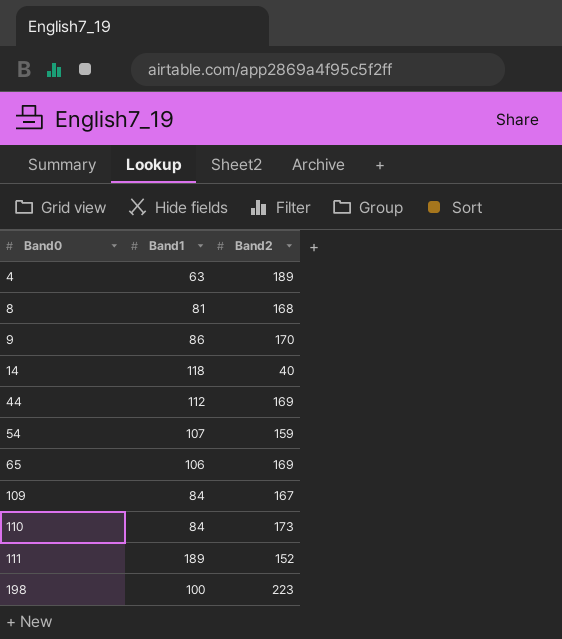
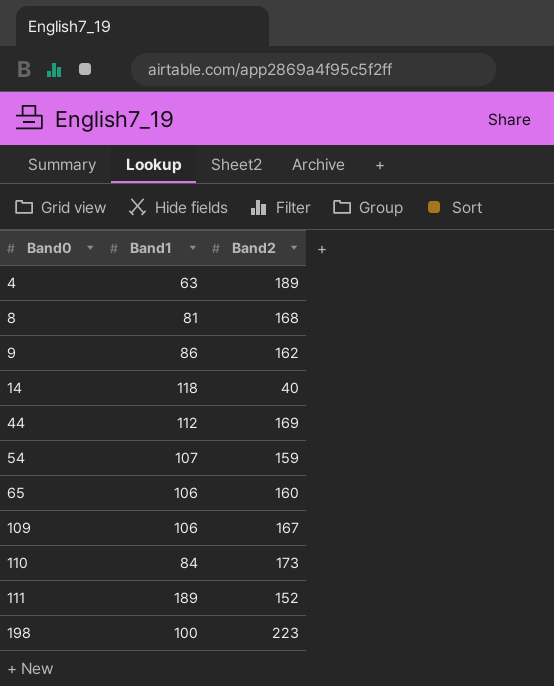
9 | Band2: 170 -> 162
65 | Band2: 169 -> 160
109 | Band1: 84 -> 106

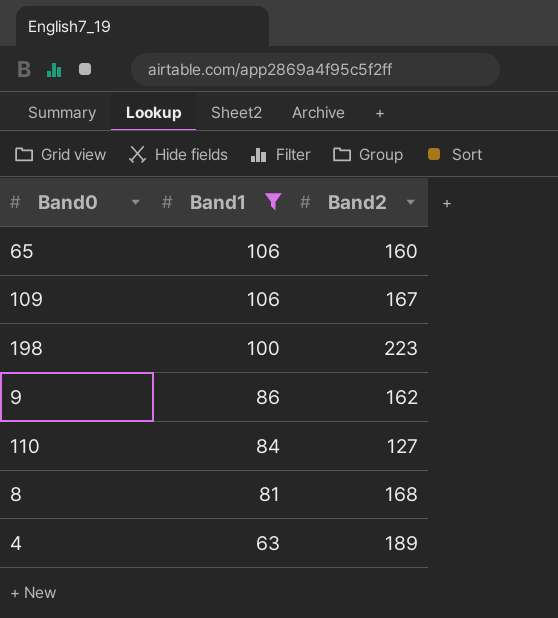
filter: none -> Band1 <= 106
row order: Band0 ascending -> Band1 descending
110 | Band2: 173 -> 127

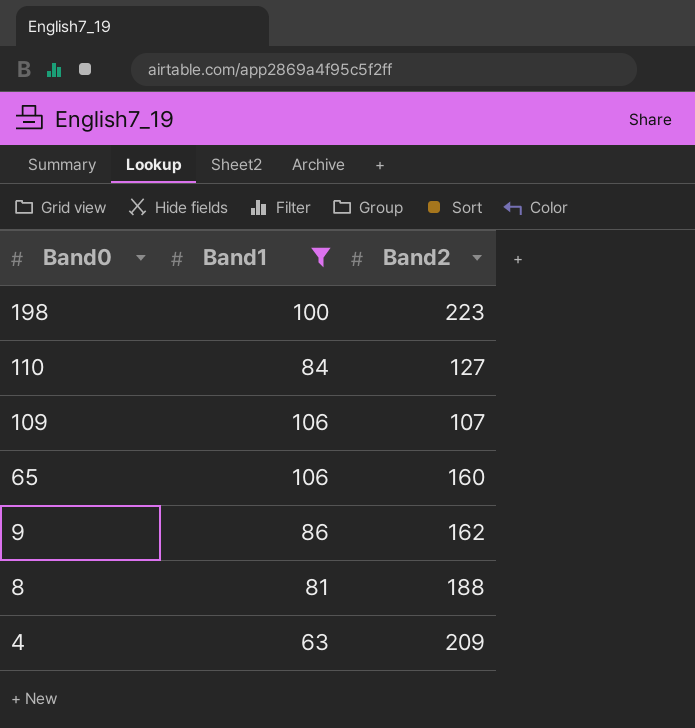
row order: Band1 descending -> Band0 descending
109 | Band2: 167 -> 107
8 | Band2: 168 -> 188
4 | Band2: 189 -> 209

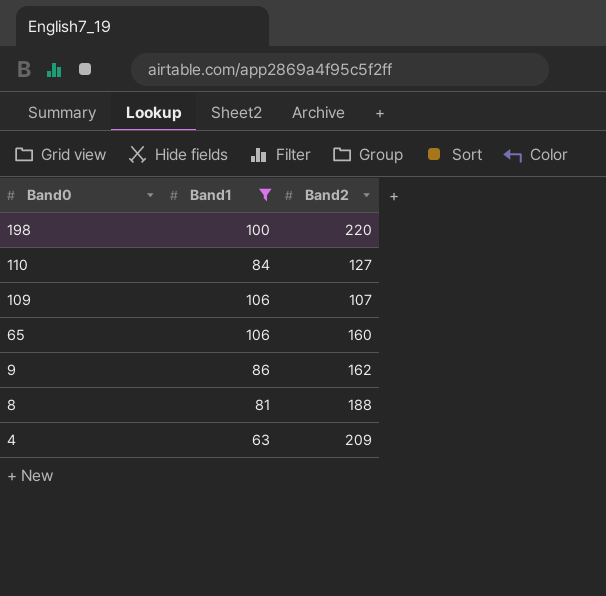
198 | Band2: 223 -> 220

